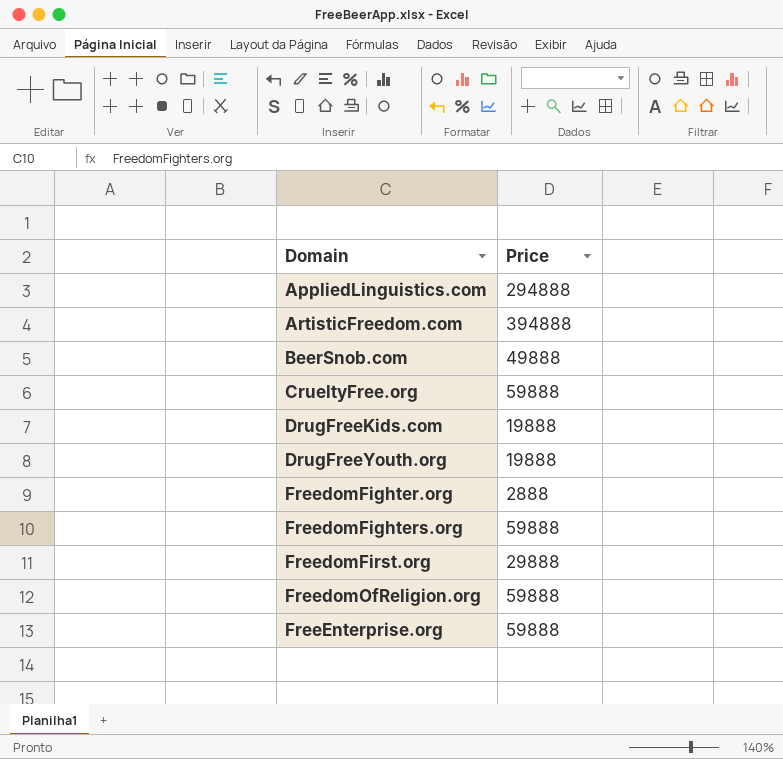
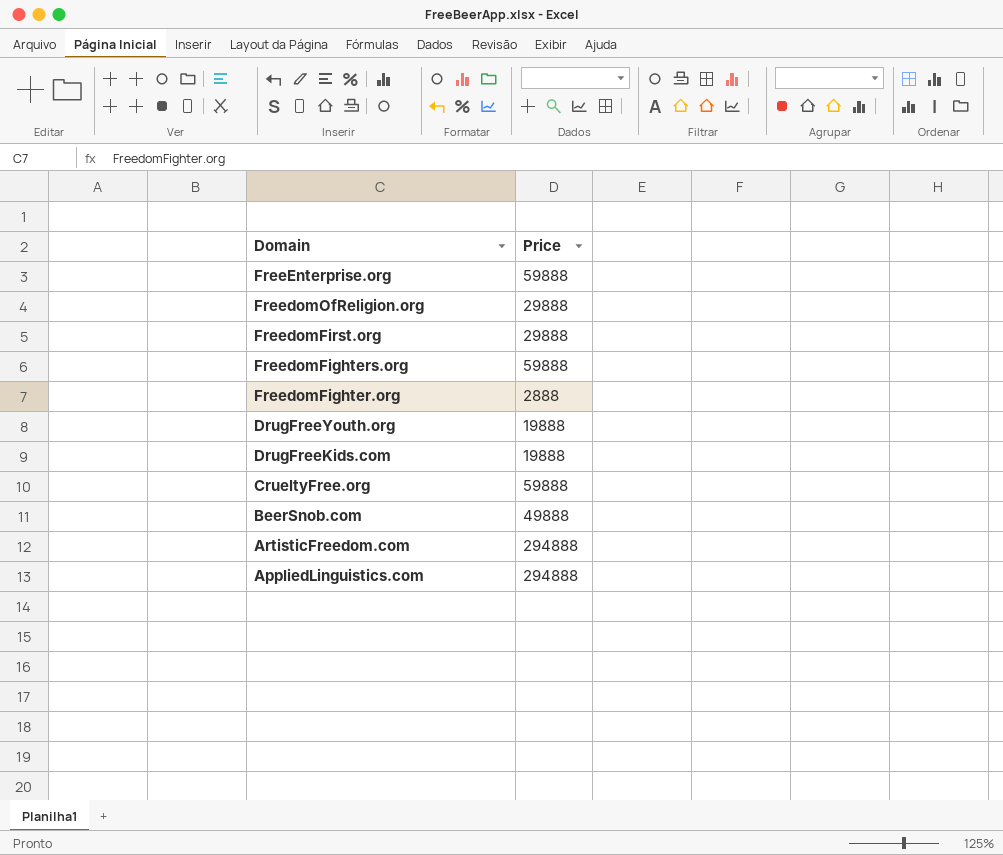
row order: Domain ascending -> Domain descending
FreedomOfReligion.org | Price: 59888 -> 29888
ArtisticFreedom.com | Price: 394888 -> 294888

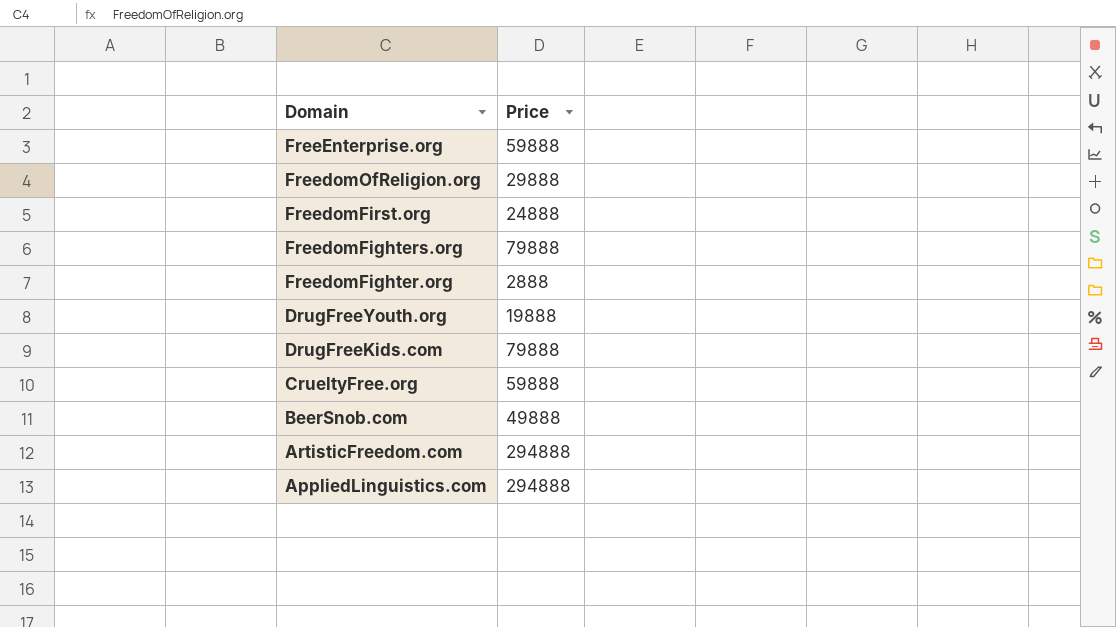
FreedomFirst.org | Price: 29888 -> 24888
FreedomFighters.org | Price: 59888 -> 79888
DrugFreeKids.com | Price: 19888 -> 79888

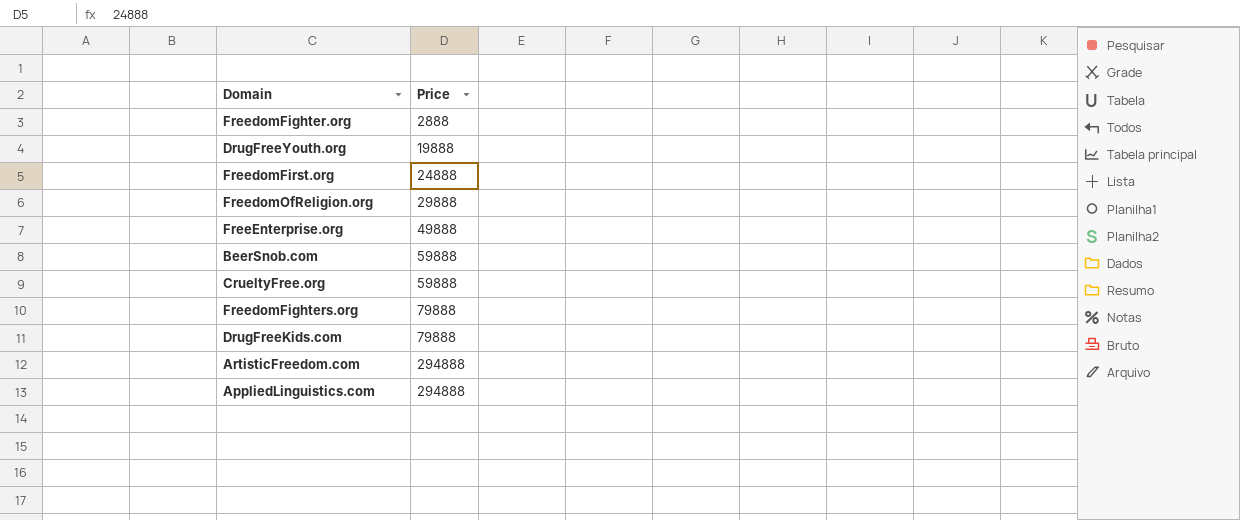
row order: Domain descending -> Price ascending
FreeEnterprise.org | Price: 59888 -> 49888
BeerSnob.com | Price: 49888 -> 59888

